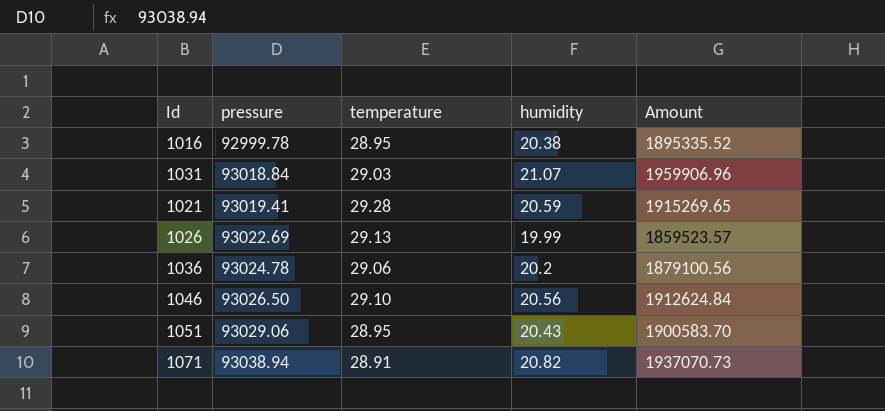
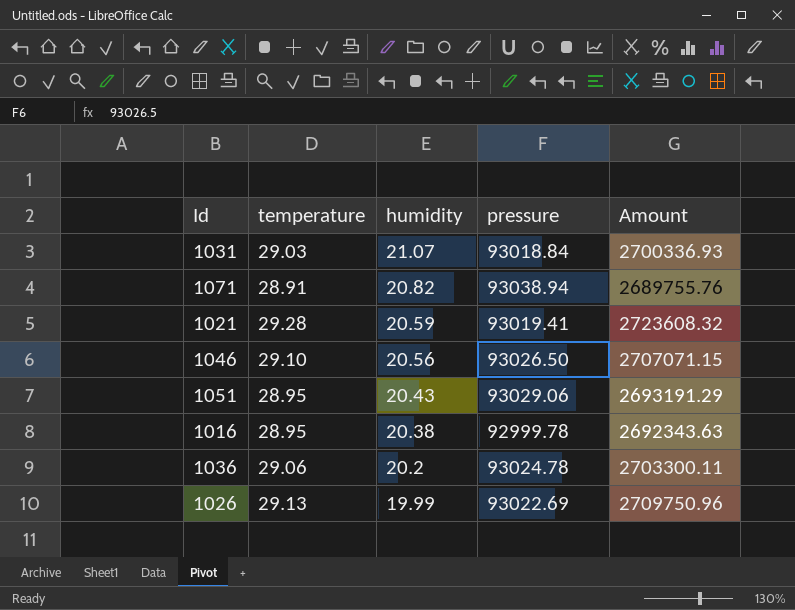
row order: pressure ascending -> humidity descending
column pressure | position: 2 -> 4
column Amount | formula: [pressure] * [humidity] -> [temperature] * [pressure]

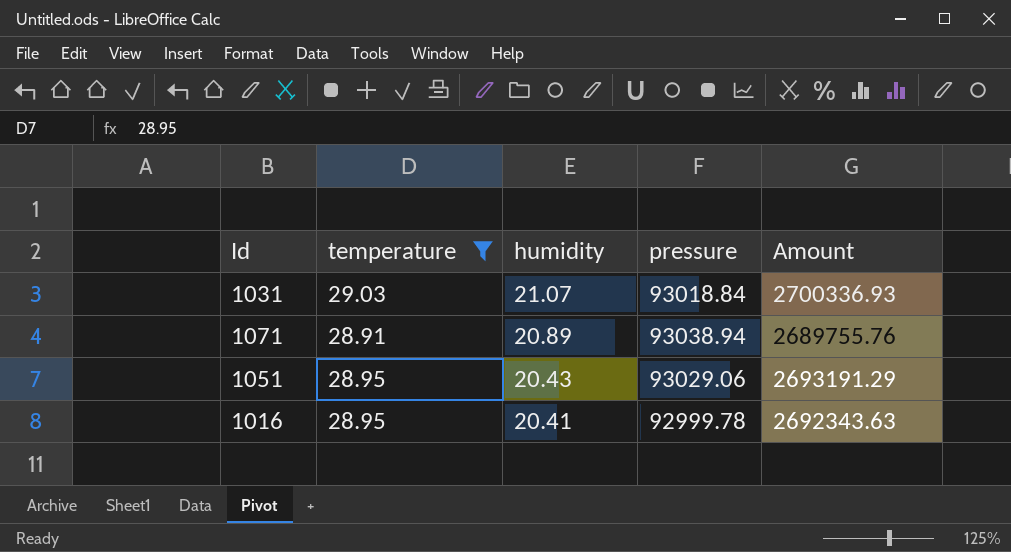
filter: none -> temperature <= 29.03
1071 | humidity: 20.82 -> 20.89
1016 | humidity: 20.38 -> 20.41

